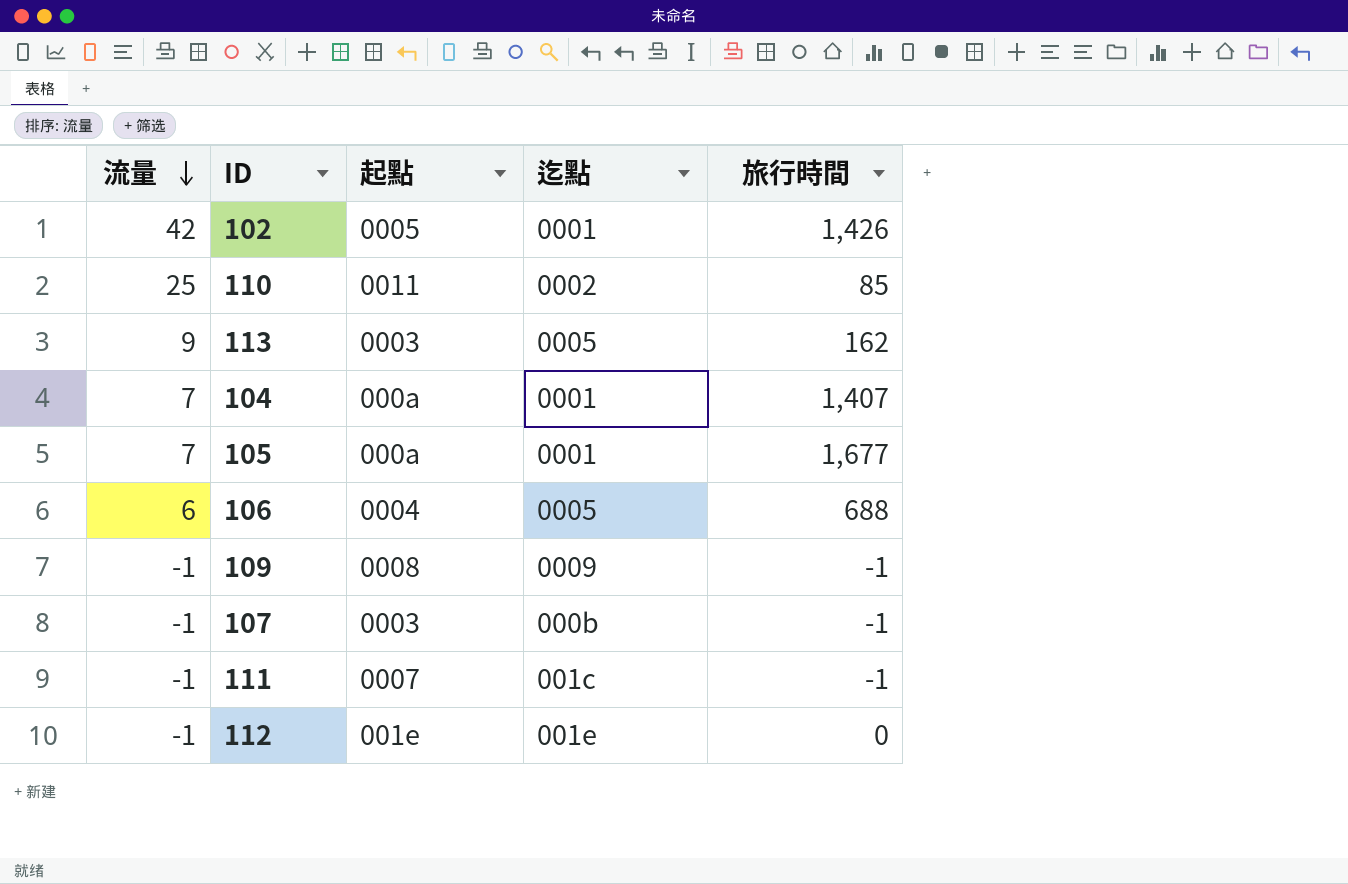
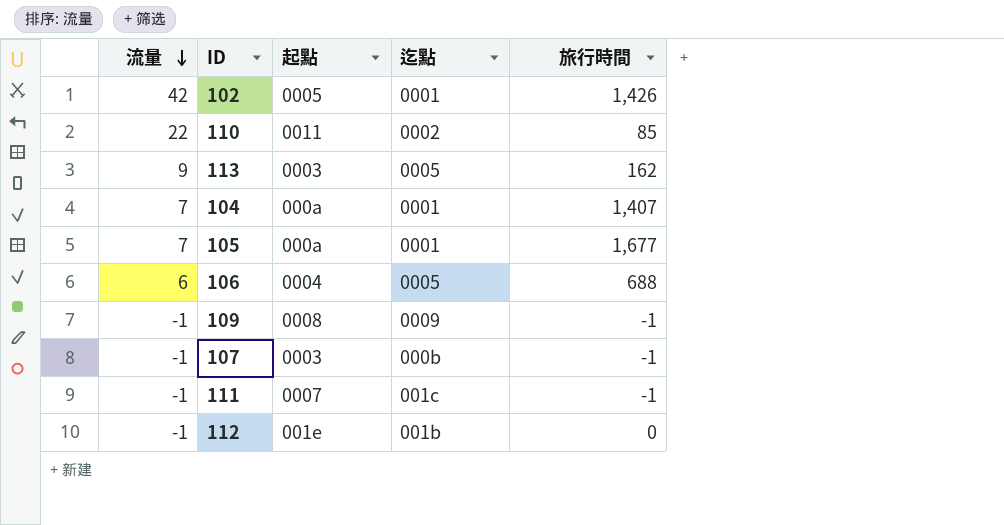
110 | 流量: 25 -> 22
112 | 迄點: 001e -> 001b

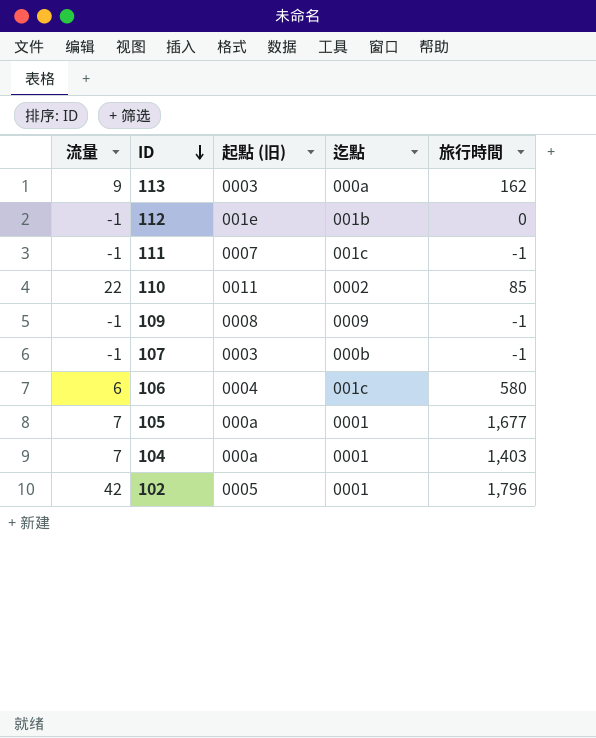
row order: 流量 descending -> ID descending
column name: 起點 -> 起點 (旧)
113 | 迄點: 0005 -> 000a
106 | 迄點: 0005 -> 001c
106 | 旅行時間: 688 -> 580
104 | 旅行時間: 1,407 -> 1,403
102 | 旅行時間: 1,426 -> 1,796

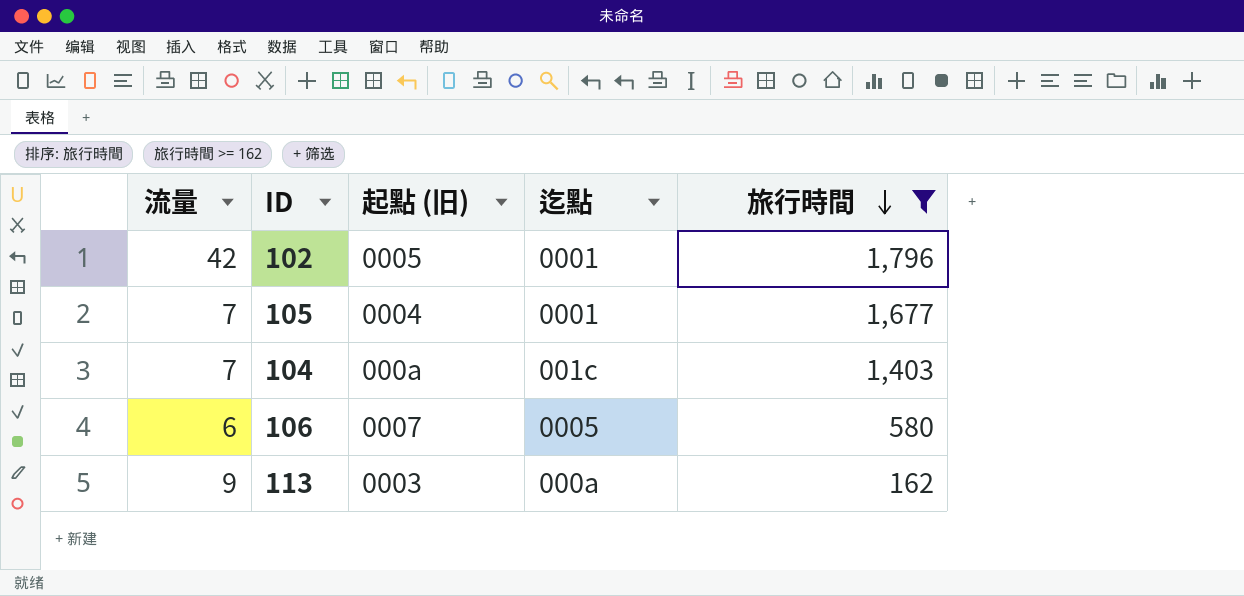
filter: none -> 旅行時間 >= 162
row order: ID descending -> 旅行時間 descending
105 | 起點 (旧): 000a -> 0004
104 | 迄點: 0001 -> 001c
106 | 起點 (旧): 0004 -> 0007
106 | 迄點: 001c -> 0005

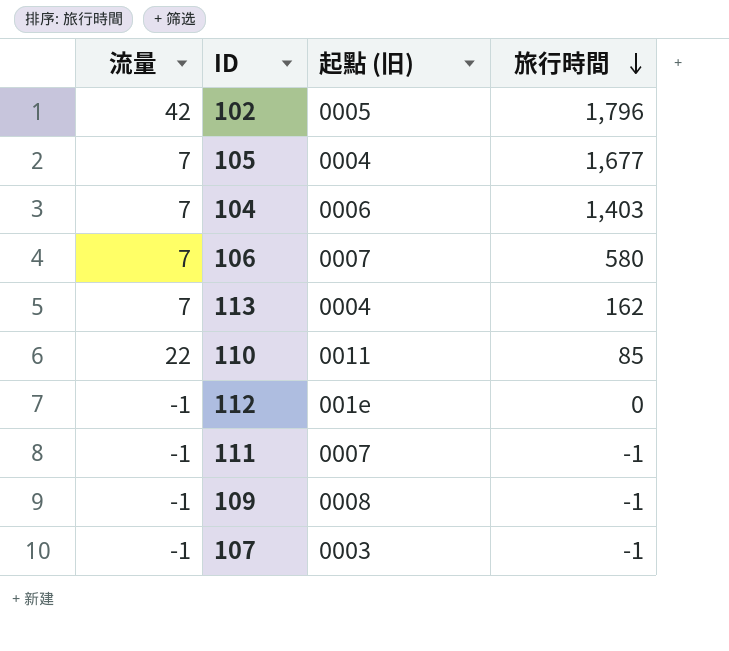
filter: 旅行時間 >= 162 -> none
column 迄點 | position: 4 -> none
104 | 起點 (旧): 000a -> 0006
106 | 流量: 6 -> 7
113 | 流量: 9 -> 7
113 | 起點 (旧): 0003 -> 0004

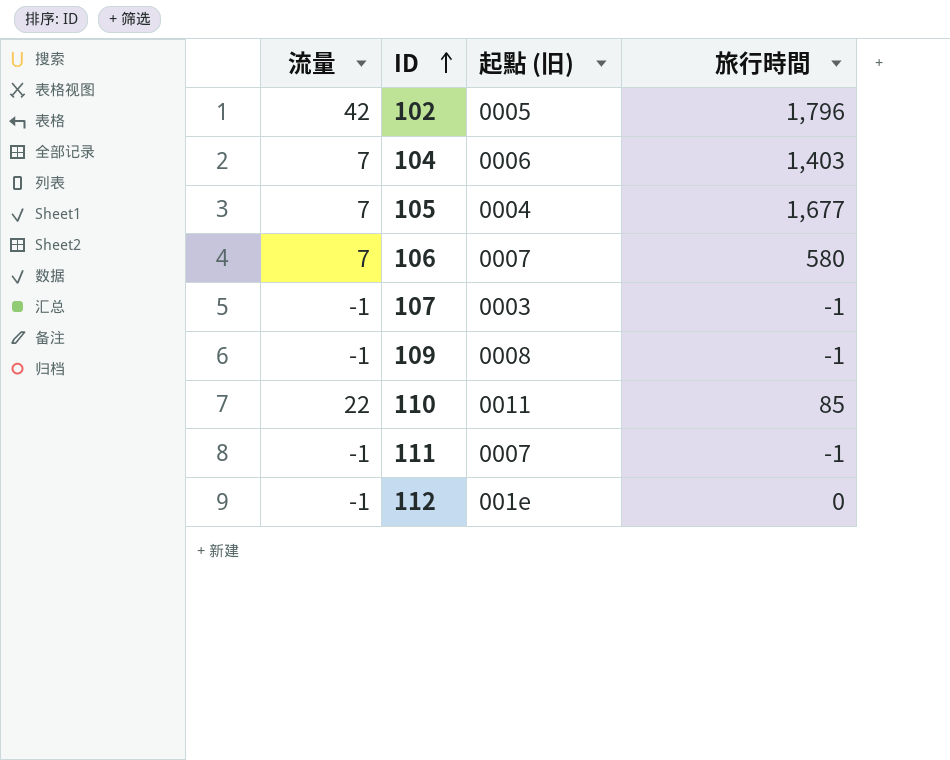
row order: 旅行時間 descending -> ID ascending
row 113: 7 | 0004 | 162 -> none

